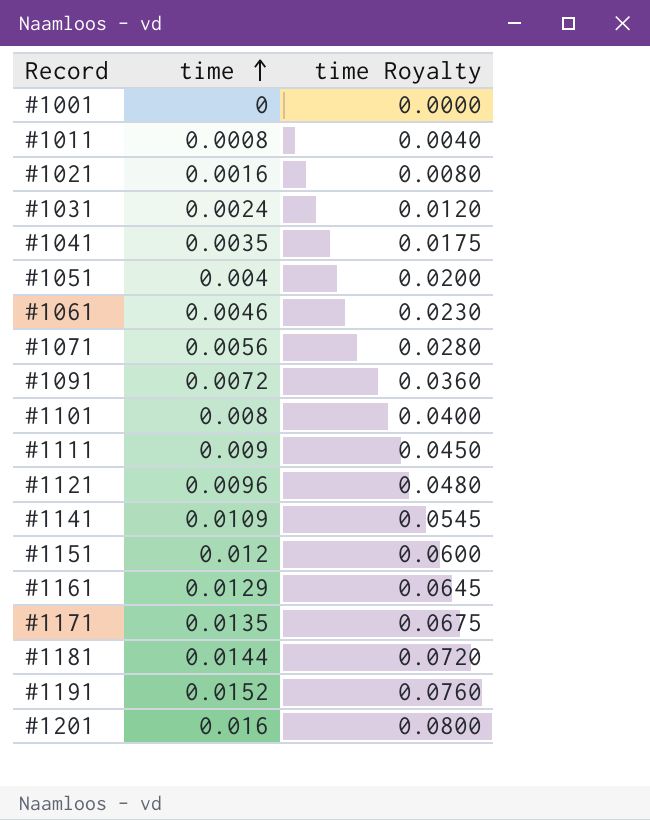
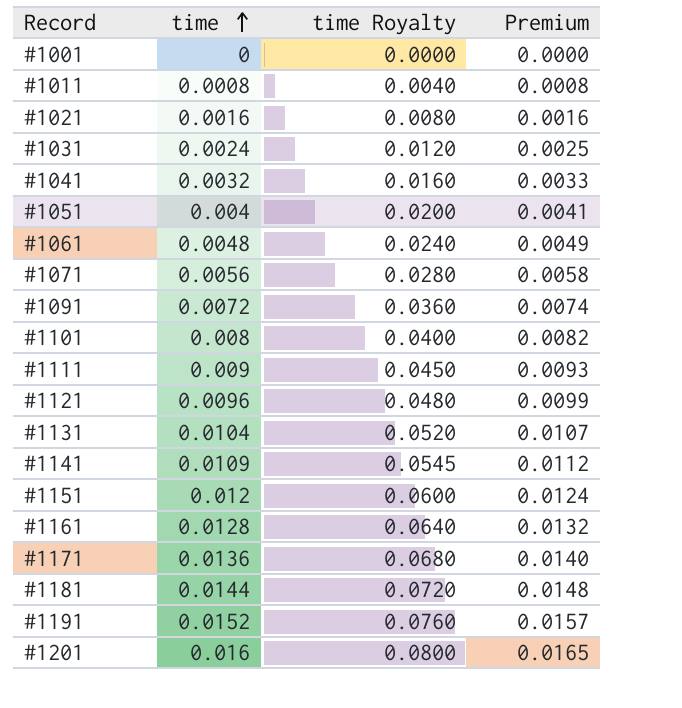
column Premium | formula: none -> [time] * 1.03
#1041 | time: 0.0035 -> 0.0032
#1041 | time Royalty: 0.0175 -> 0.0160
#1061 | time: 0.0046 -> 0.0048
#1061 | time Royalty: 0.0230 -> 0.0240
row #1131: none -> 0.0104 | 0.0520 | 0.0107
#1161 | time: 0.0129 -> 0.0128
#1161 | time Royalty: 0.0645 -> 0.0640
#1171 | time: 0.0135 -> 0.0136
#1171 | time Royalty: 0.0675 -> 0.0680

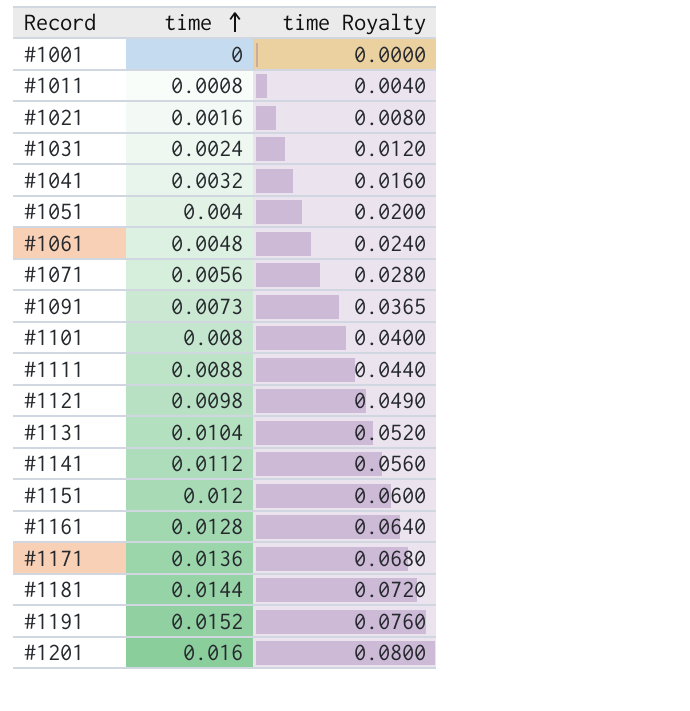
column Premium | formula: [time] * 1.03 -> none
#1091 | time: 0.0072 -> 0.0073
#1091 | time Royalty: 0.0360 -> 0.0365
#1111 | time: 0.009 -> 0.0088
#1111 | time Royalty: 0.0450 -> 0.0440
#1121 | time: 0.0096 -> 0.0098
#1121 | time Royalty: 0.0480 -> 0.0490
#1141 | time: 0.0109 -> 0.0112
#1141 | time Royalty: 0.0545 -> 0.0560

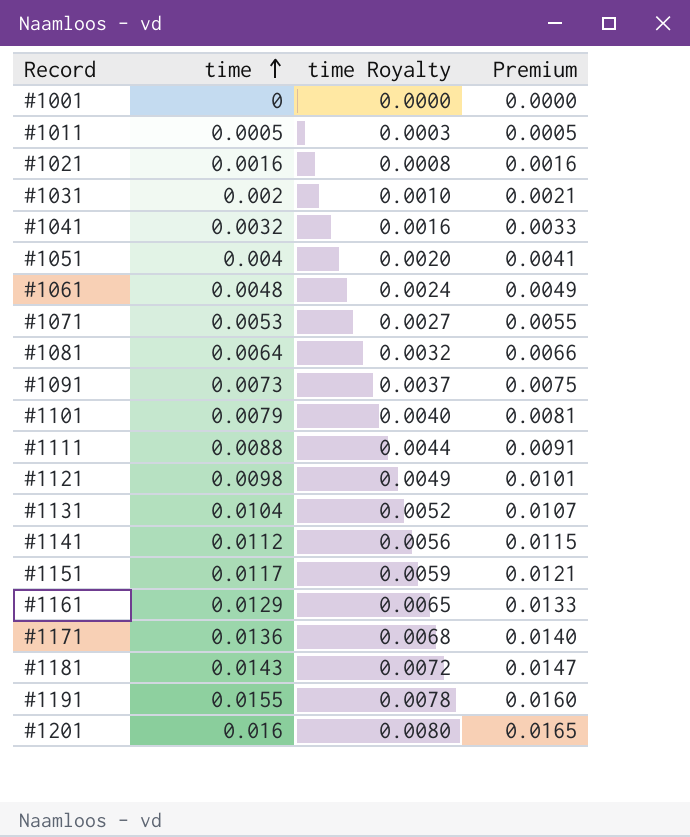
column time Royalty | formula: [time] * 5 -> [time] * 0.5
column Premium | formula: none -> [time] * 1.03
#1011 | time: 0.0008 -> 0.0005
#1031 | time: 0.0024 -> 0.002
#1071 | time: 0.0056 -> 0.0053
row #1081: none -> 0.0064 | 0.0032 | 0.0066
#1101 | time: 0.008 -> 0.0079
#1151 | time: 0.012 -> 0.0117
#1161 | time: 0.0128 -> 0.0129
#1181 | time: 0.0144 -> 0.0143
#1191 | time: 0.0152 -> 0.0155

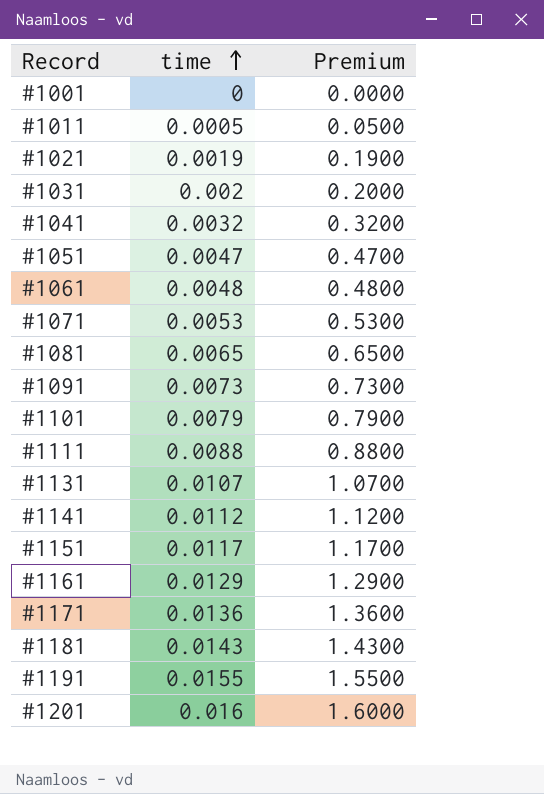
column time Royalty | formula: [time] * 0.5 -> none
column Premium | formula: [time] * 1.03 -> [time] * 100
row #1121: 0.0098 | 0.0049 | 0.0101 -> none
#1021 | time: 0.0016 -> 0.0019
#1051 | time: 0.004 -> 0.0047
#1081 | time: 0.0064 -> 0.0065
#1131 | time: 0.0104 -> 0.0107

